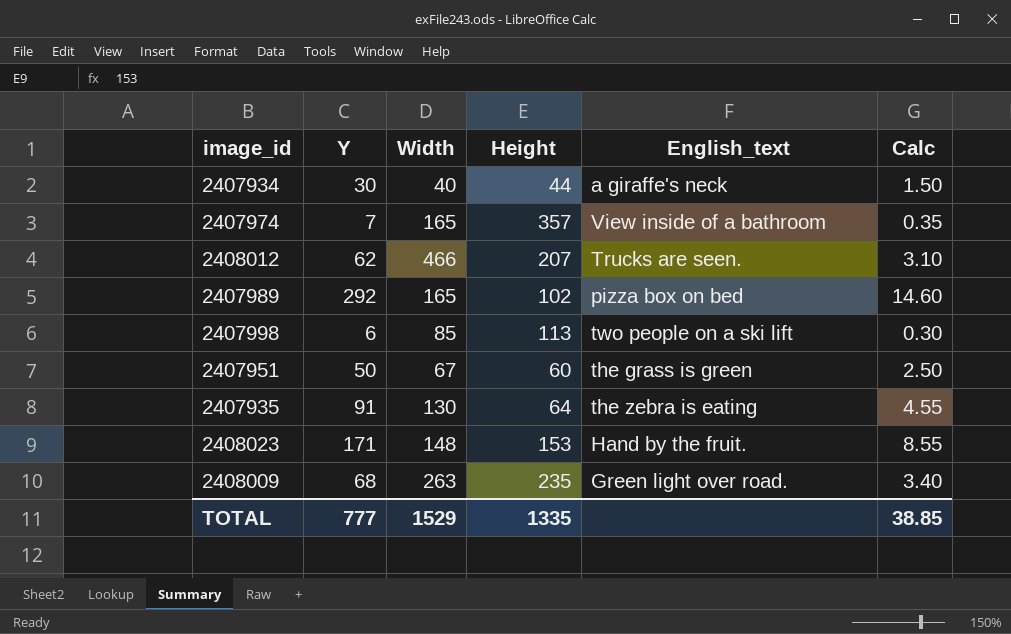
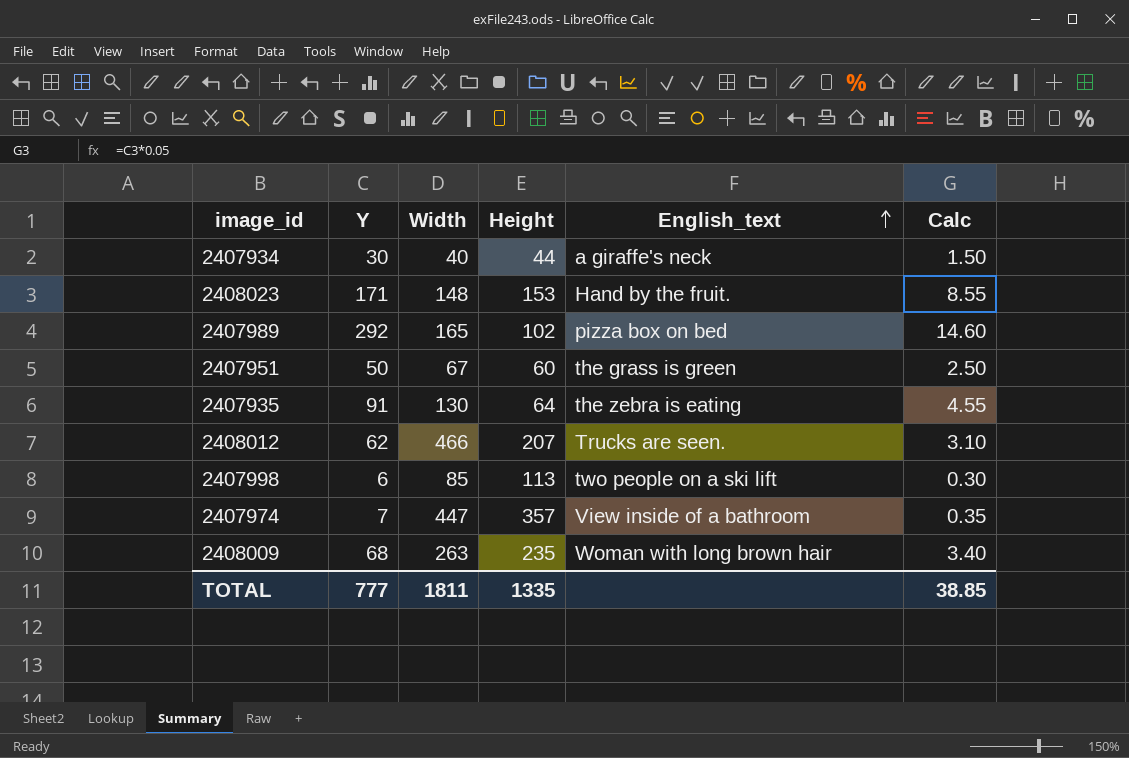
row order: none -> English_text ascending
2407974 | Width: 165 -> 447
2408009 | English_text: Green light over road. -> Woman with long brown hair
TOTAL | Width: 1529 -> 1811

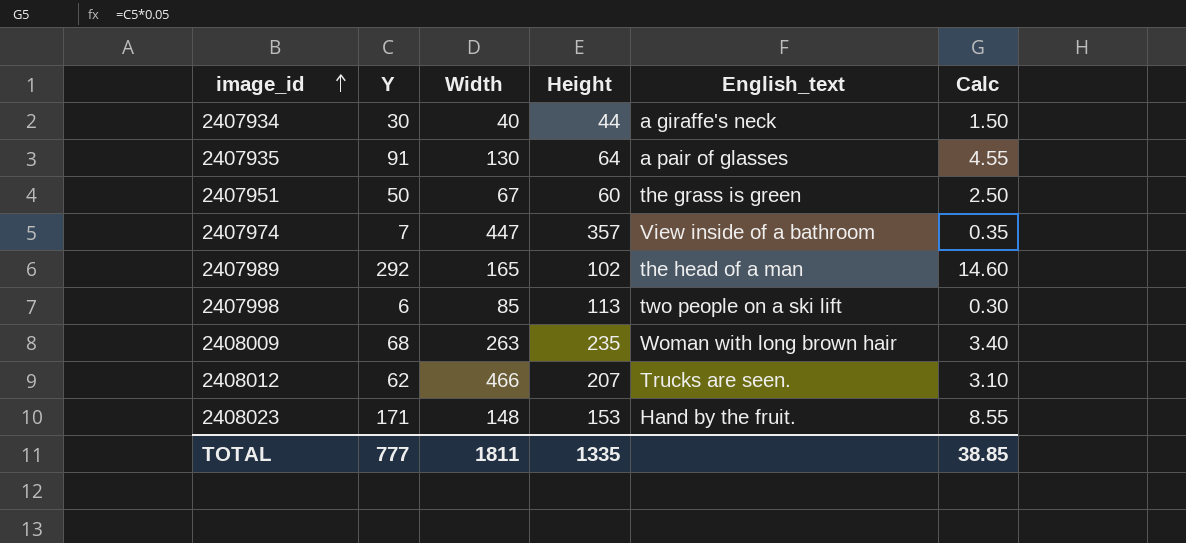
row order: English_text ascending -> image_id ascending
2407935 | English_text: the zebra is eating -> a pair of glasses
2407989 | English_text: pizza box on bed -> the head of a man

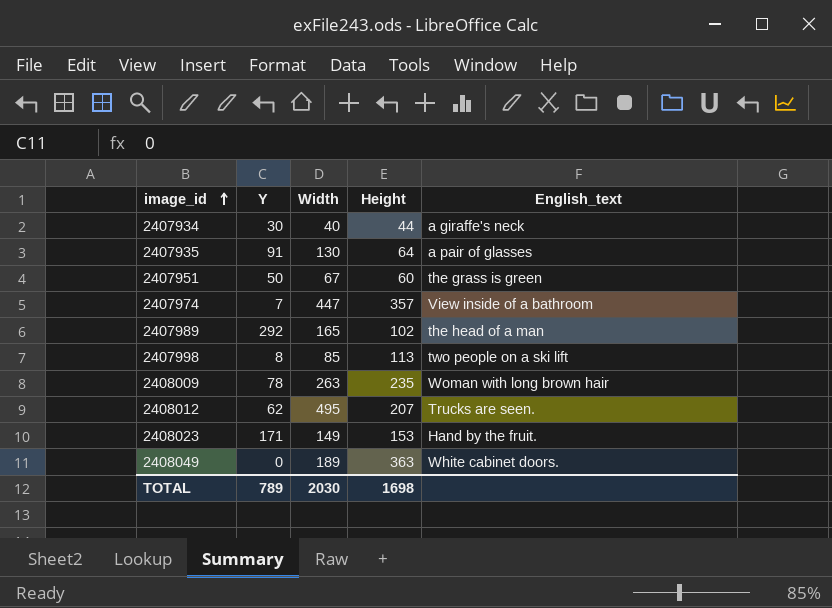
column Calc | formula: [Y] * 0.05 -> none
2407998 | Y: 6 -> 8
2408009 | Y: 68 -> 78
2408012 | Width: 466 -> 495
2408023 | Width: 148 -> 149
row 2408049: none -> 0 | 189 | 363 | White cabinet doors.
TOTAL | Y: 777 -> 789
TOTAL | Width: 1811 -> 2030
TOTAL | Height: 1335 -> 1698

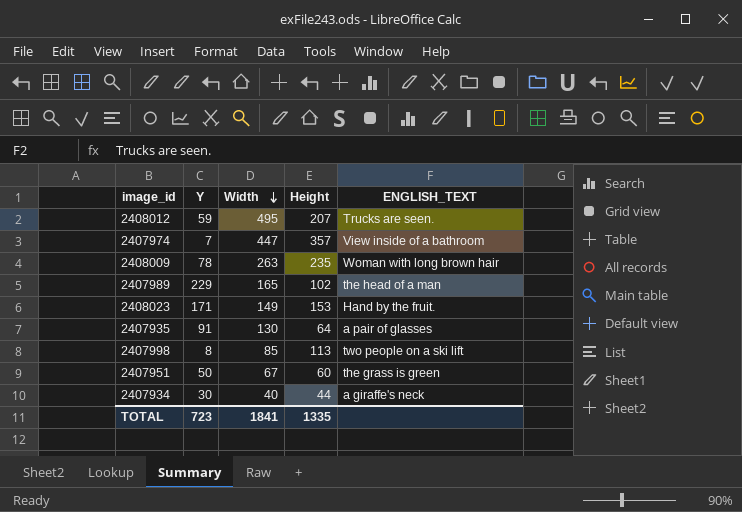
row order: image_id ascending -> Width descending
column name: English_text -> ENGLISH_TEXT
row 2408049: 0 | 189 | 363 | White cabinet doors. -> none
2408012 | Y: 62 -> 59
2407989 | Y: 292 -> 229
TOTAL | Y: 789 -> 723
TOTAL | Width: 2030 -> 1841
TOTAL | Height: 1698 -> 1335

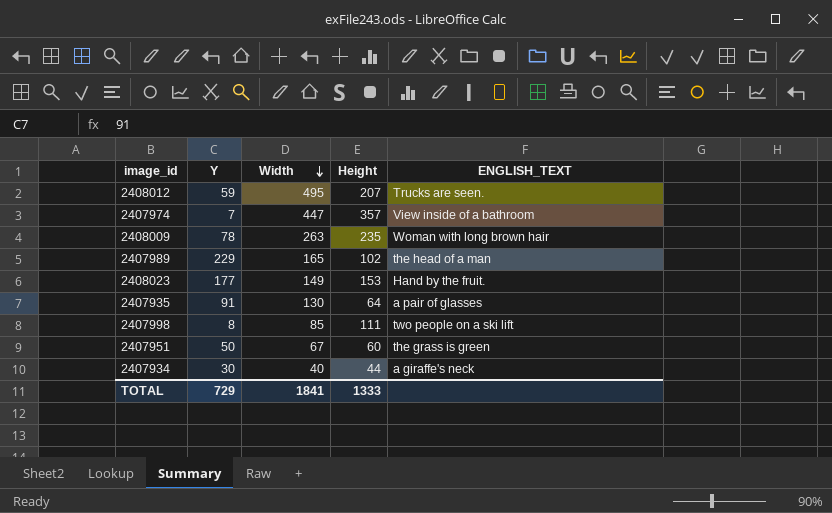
2408023 | Y: 171 -> 177
2407998 | Height: 113 -> 111
TOTAL | Y: 723 -> 729
TOTAL | Height: 1335 -> 1333

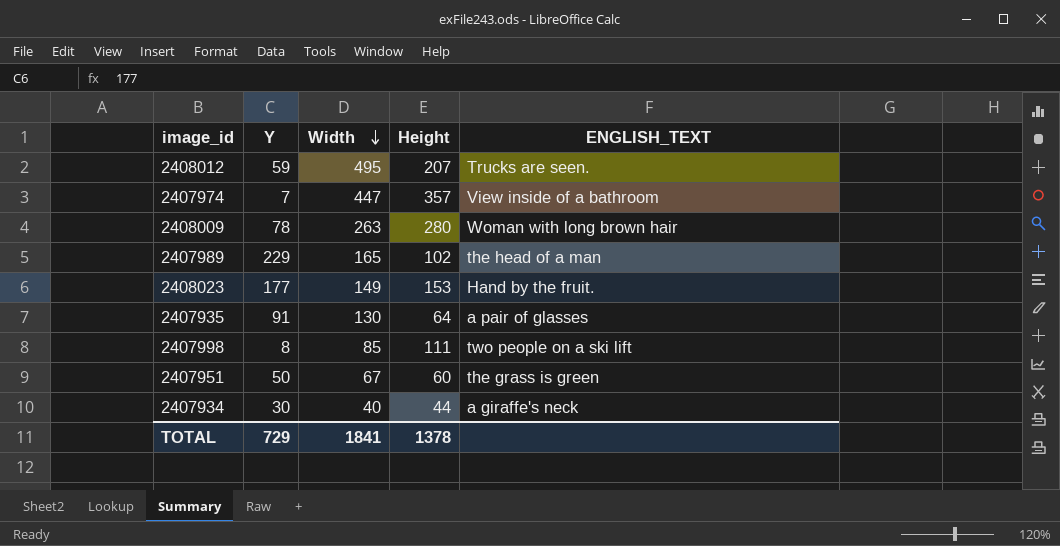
2408009 | Height: 235 -> 280
TOTAL | Height: 1333 -> 1378

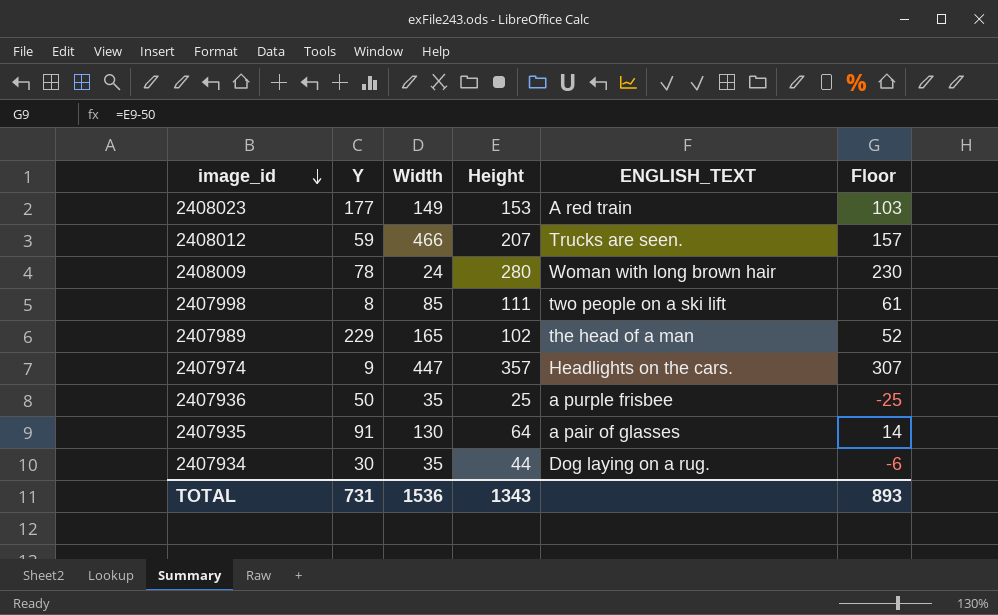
row order: Width descending -> image_id descending
column Floor | formula: none -> [Height] - 50
row 2407951: 50 | 67 | 60 | the grass is green -> none
2408023 | ENGLISH_TEXT: Hand by the fruit. -> A red train
2408012 | Width: 495 -> 466
2408009 | Width: 263 -> 24
2407974 | Y: 7 -> 9
2407974 | ENGLISH_TEXT: View inside of a bathroom -> Headlights on the cars.
row 2407936: none -> 50 | 35 | 25 | a purple frisbee | -25
2407934 | Width: 40 -> 35
2407934 | ENGLISH_TEXT: a giraffe's neck -> Dog laying on a rug.
TOTAL | Y: 729 -> 731
TOTAL | Width: 1841 -> 1536
TOTAL | Height: 1378 -> 1343

